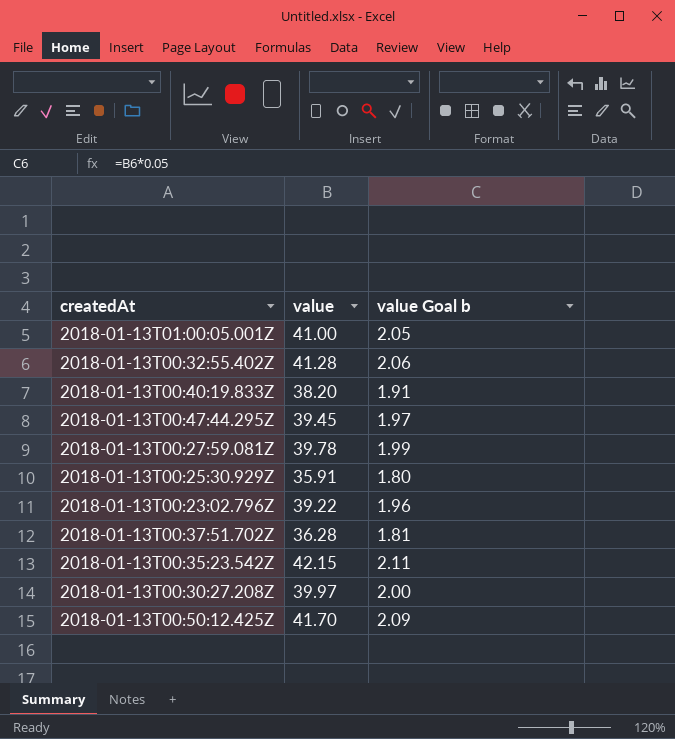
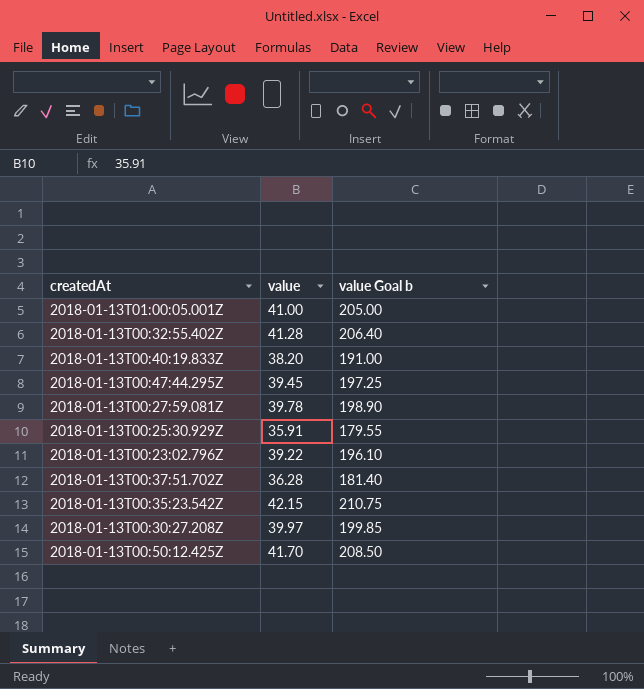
column value Goal b | formula: [value] * 0.05 -> [value] * 5

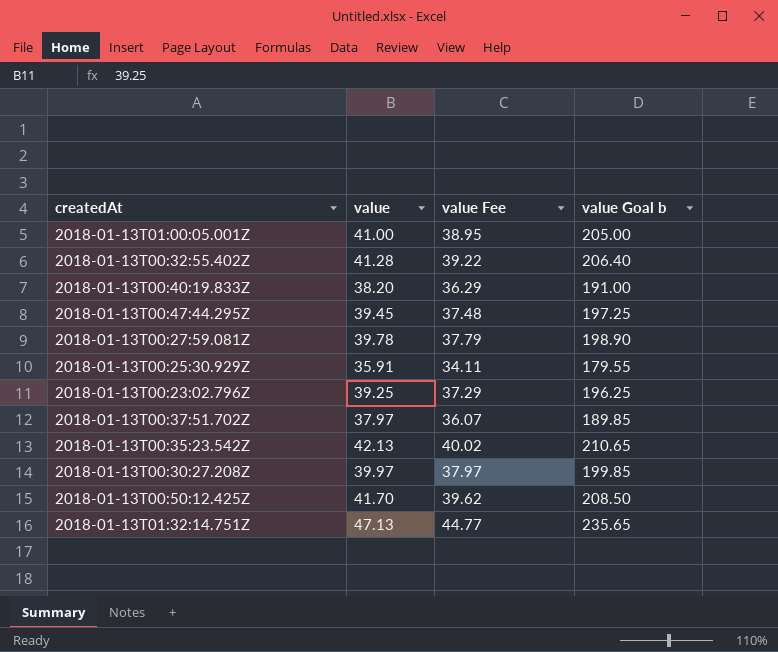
column value Fee | formula: none -> [value] * 0.95
2018-01-13T00:23:02.796Z | value: 39.22 -> 39.25
2018-01-13T00:23:02.796Z | value Goal b: 196.10 -> 196.25
2018-01-13T00:37:51.702Z | value: 36.28 -> 37.97
2018-01-13T00:37:51.702Z | value Goal b: 181.40 -> 189.85
2018-01-13T00:35:23.542Z | value: 42.15 -> 42.13
2018-01-13T00:35:23.542Z | value Goal b: 210.75 -> 210.65
row 2018-01-13T01:32:14.751Z: none -> 47.13 | 44.77 | 235.65

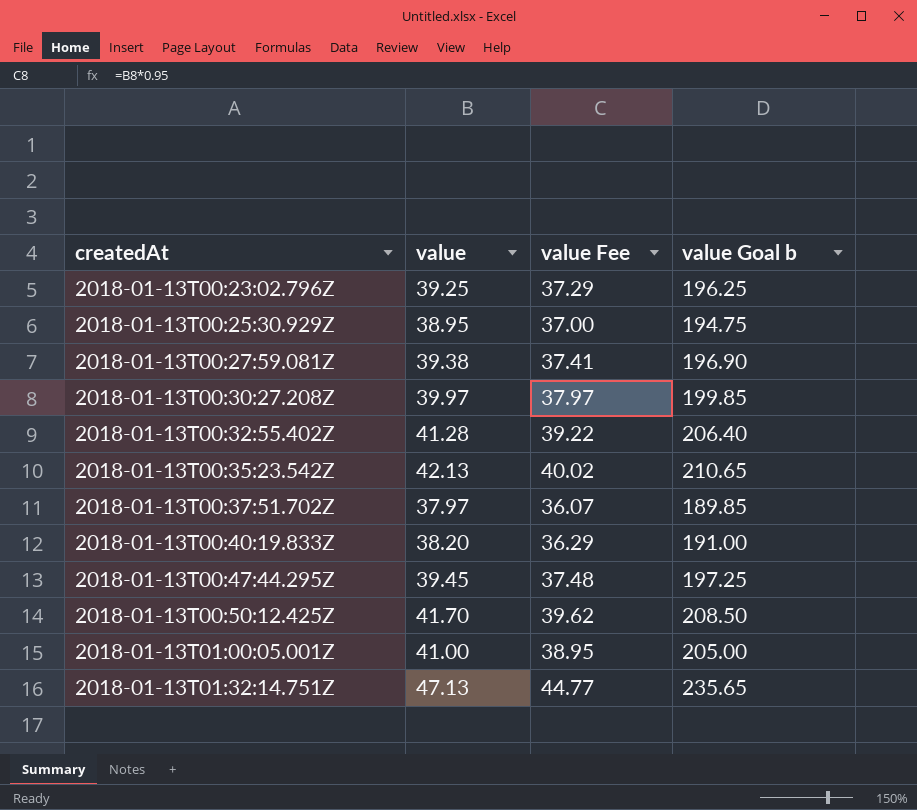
row order: none -> createdAt ascending
2018-01-13T00:25:30.929Z | value: 35.91 -> 38.95
2018-01-13T00:25:30.929Z | value Fee: 34.11 -> 37.00
2018-01-13T00:25:30.929Z | value Goal b: 179.55 -> 194.75
2018-01-13T00:27:59.081Z | value: 39.78 -> 39.38
2018-01-13T00:27:59.081Z | value Fee: 37.79 -> 37.41
2018-01-13T00:27:59.081Z | value Goal b: 198.90 -> 196.90

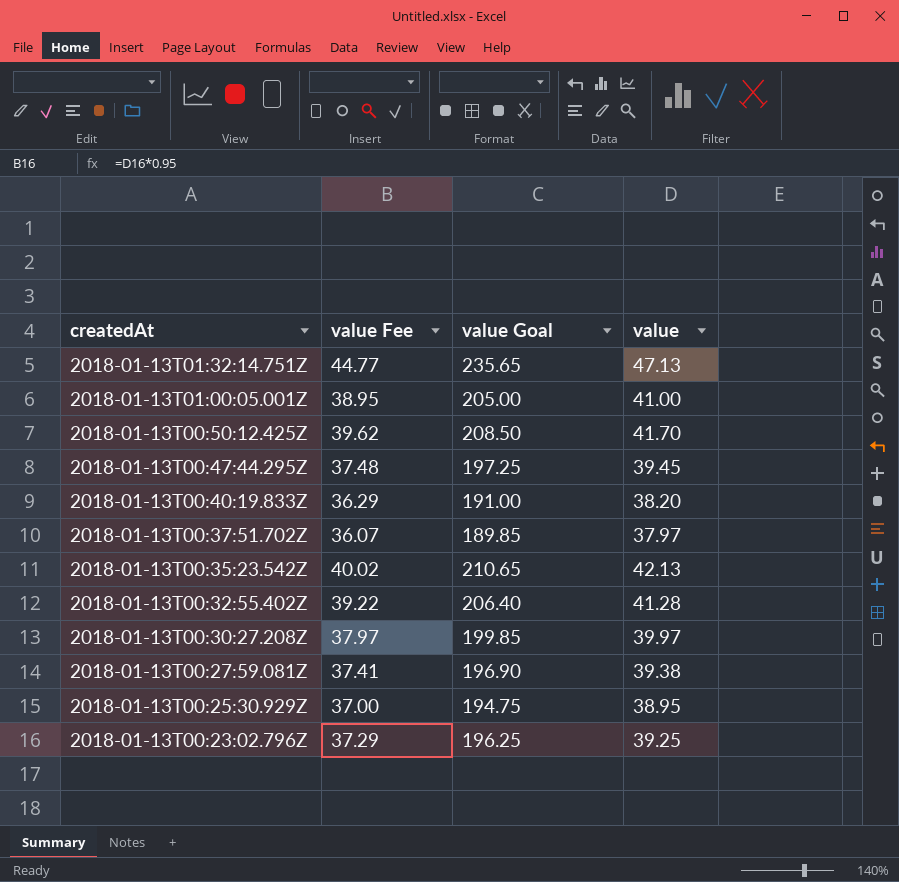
row order: createdAt ascending -> createdAt descending
column name: value Goal b -> value Goal
column value | position: 2 -> 4

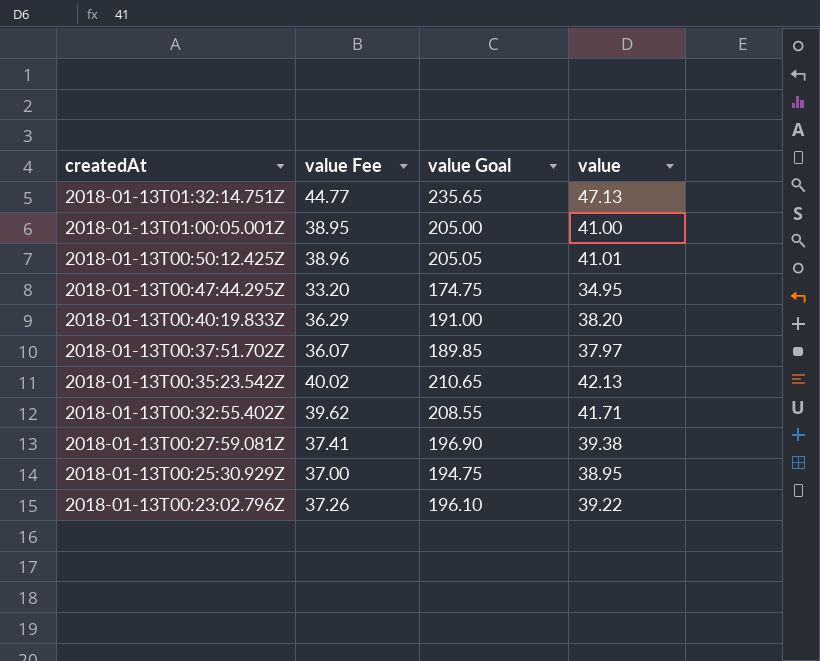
row 2018-01-13T00:30:27.208Z: 37.97 | 199.85 | 39.97 -> none
2018-01-13T00:50:12.425Z | value Fee: 39.62 -> 38.96
2018-01-13T00:50:12.425Z | value Goal: 208.50 -> 205.05
2018-01-13T00:50:12.425Z | value: 41.70 -> 41.01
2018-01-13T00:47:44.295Z | value Fee: 37.48 -> 33.20
2018-01-13T00:47:44.295Z | value Goal: 197.25 -> 174.75
2018-01-13T00:47:44.295Z | value: 39.45 -> 34.95
2018-01-13T00:32:55.402Z | value Fee: 39.22 -> 39.62
2018-01-13T00:32:55.402Z | value Goal: 206.40 -> 208.55
2018-01-13T00:32:55.402Z | value: 41.28 -> 41.71
2018-01-13T00:23:02.796Z | value Fee: 37.29 -> 37.26
2018-01-13T00:23:02.796Z | value Goal: 196.25 -> 196.10
2018-01-13T00:23:02.796Z | value: 39.25 -> 39.22

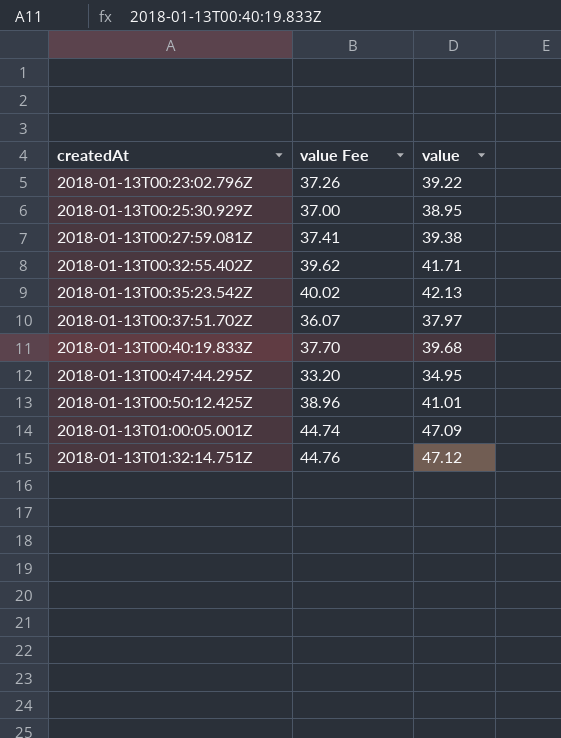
row order: createdAt descending -> createdAt ascending
column value Goal | formula: [value] * 5 -> none
2018-01-13T00:40:19.833Z | value Fee: 36.29 -> 37.70
2018-01-13T00:40:19.833Z | value: 38.20 -> 39.68
2018-01-13T01:00:05.001Z | value Fee: 38.95 -> 44.74
2018-01-13T01:00:05.001Z | value: 41.00 -> 47.09
2018-01-13T01:32:14.751Z | value Fee: 44.77 -> 44.76
2018-01-13T01:32:14.751Z | value: 47.13 -> 47.12

